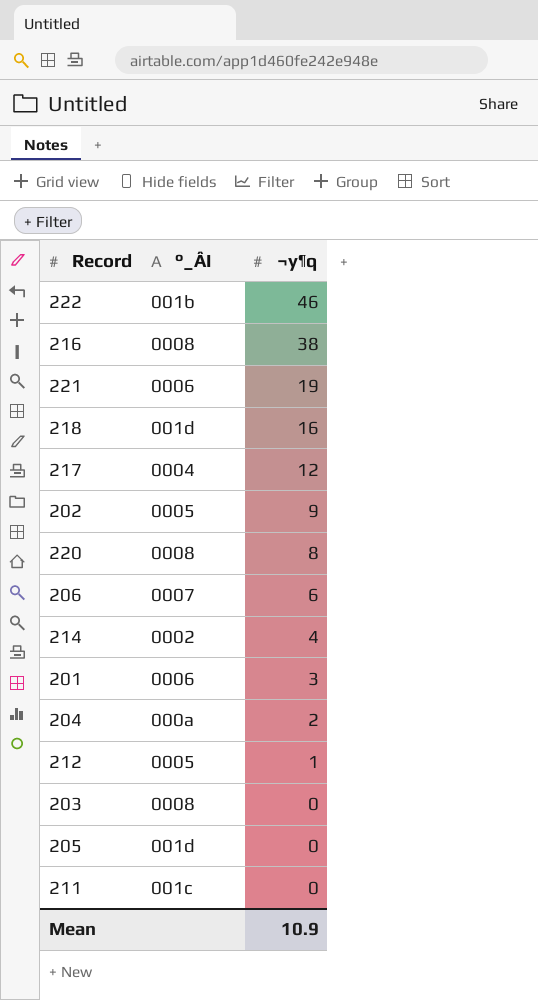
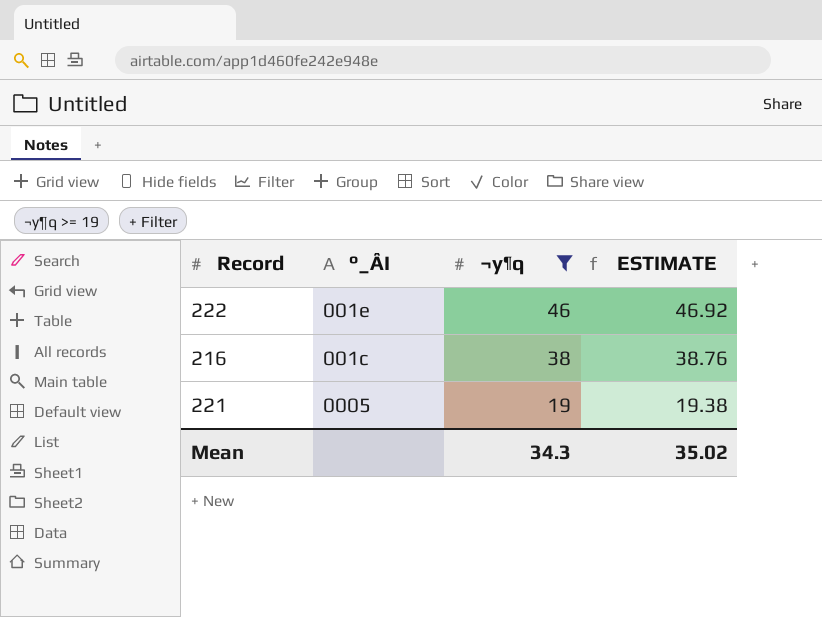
filter: none -> ¬y¶q >= 19
column ESTIMATE | formula: none -> [¬y¶q] * 1.02
222 | °_ÂI: 001b -> 001e
216 | °_ÂI: 0008 -> 001c
221 | °_ÂI: 0006 -> 0005
Mean | ¬y¶q: 10.9 -> 34.3

